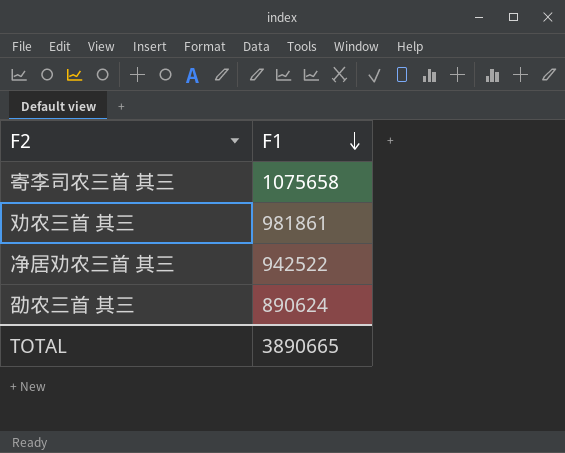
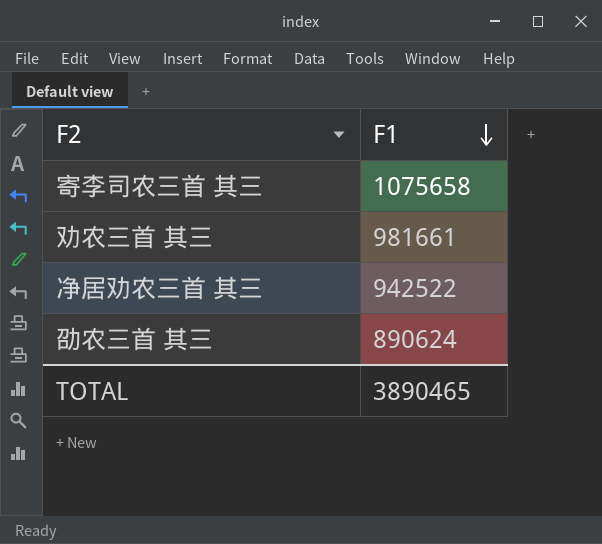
劝农三首 其三 | F1: 981861 -> 981661
TOTAL | F1: 3890665 -> 3890465

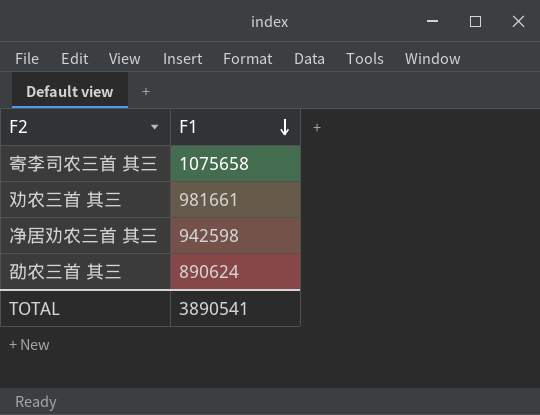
净居劝农三首 其三 | F1: 942522 -> 942598
TOTAL | F1: 3890465 -> 3890541

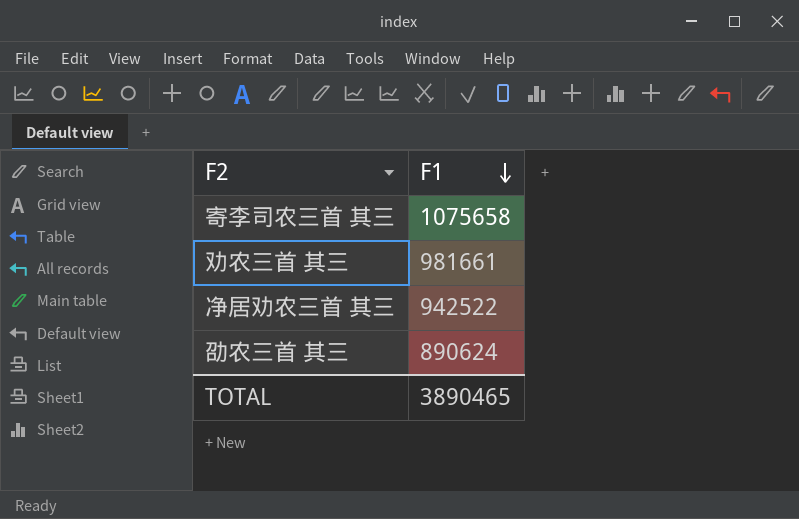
净居劝农三首 其三 | F1: 942598 -> 942522
TOTAL | F1: 3890541 -> 3890465

